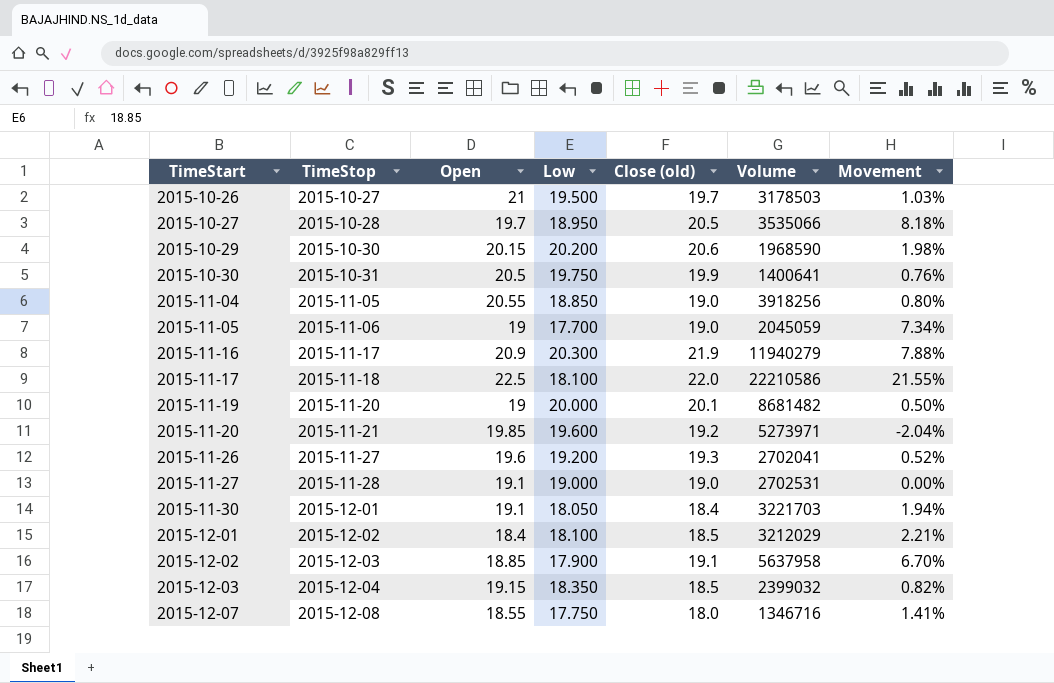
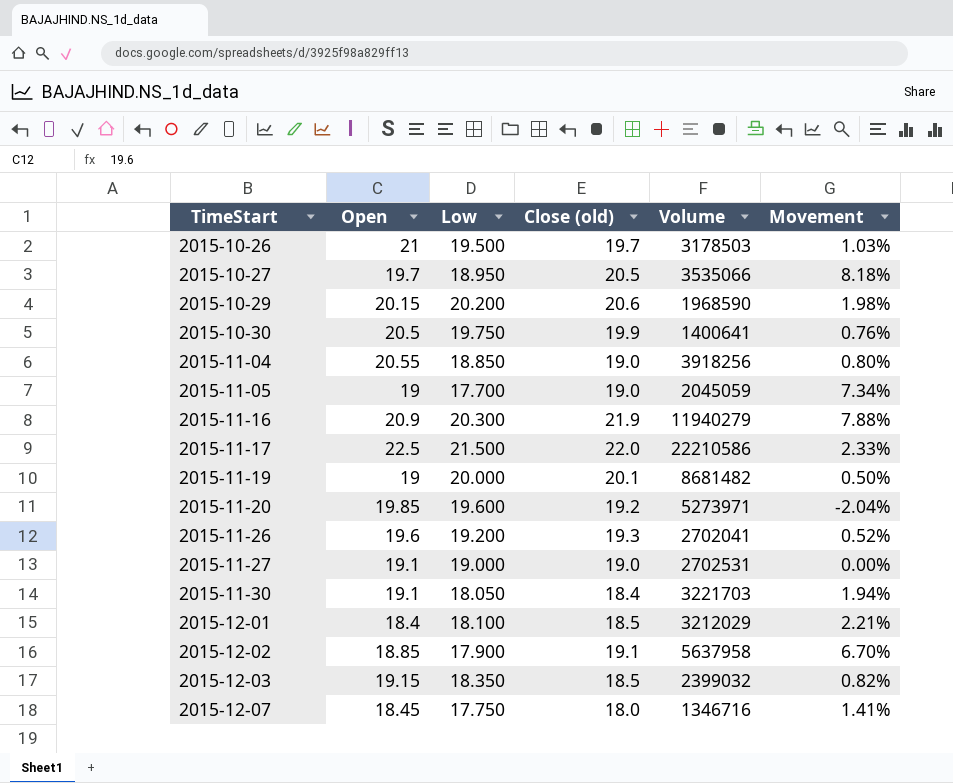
column TimeStop | position: 2 -> none
2015-11-17 | Low: 18.100 -> 21.500
2015-11-17 | Movement: 21.55% -> 2.33%
2015-12-07 | Open: 18.55 -> 18.45

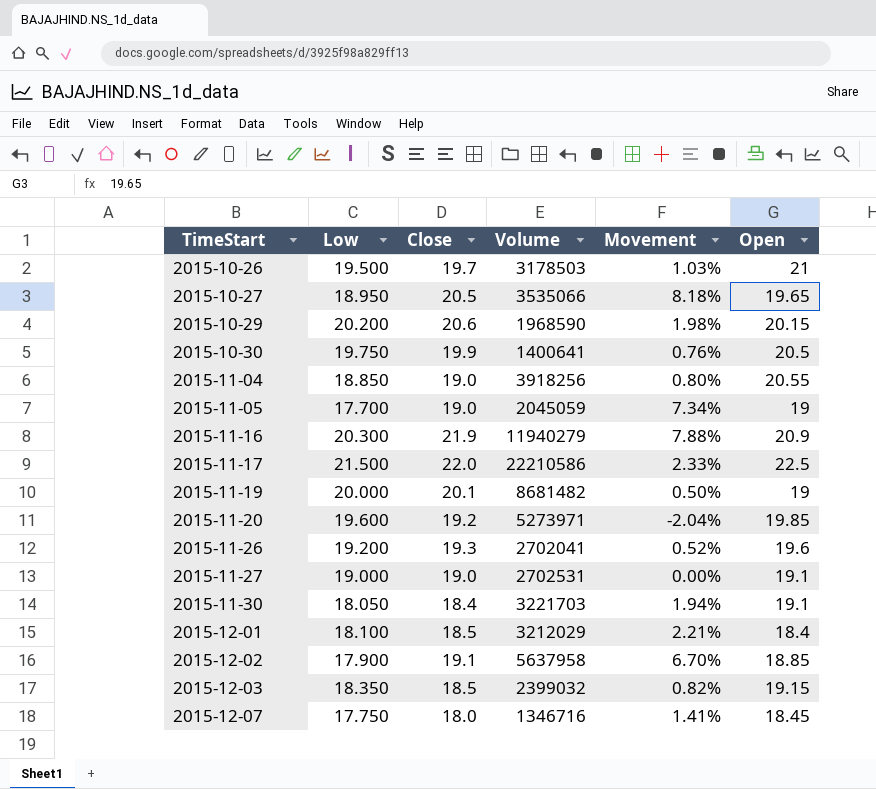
column name: Close (old) -> Close
column Open | position: 2 -> 6
2015-10-27 | Open: 19.7 -> 19.65

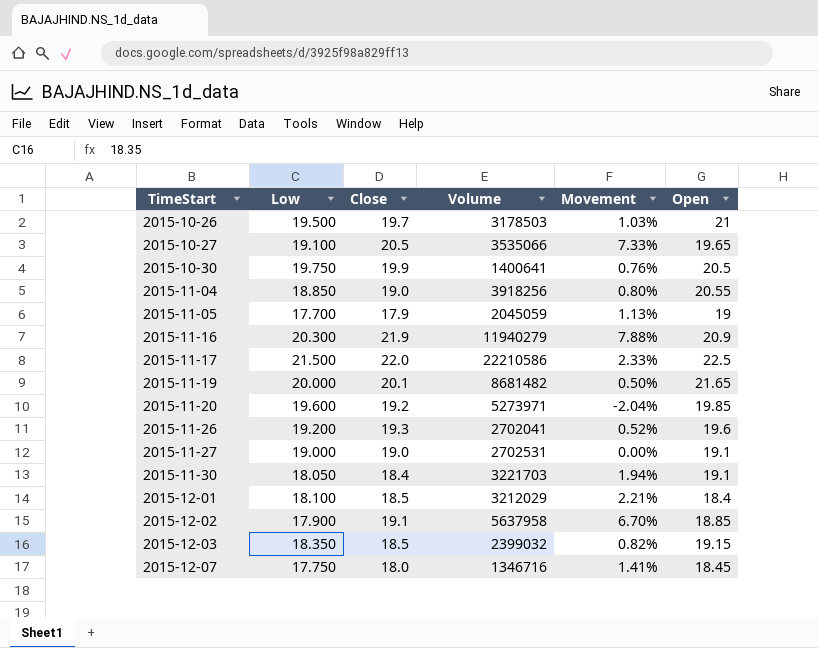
row 2015-10-29: 20.200 | 20.6 | 1968590 | 1.98% | 20.15 -> none
2015-10-27 | Low: 18.950 -> 19.100
2015-10-27 | Movement: 8.18% -> 7.33%
2015-11-05 | Close: 19.0 -> 17.9
2015-11-05 | Movement: 7.34% -> 1.13%
2015-11-19 | Open: 19 -> 21.65

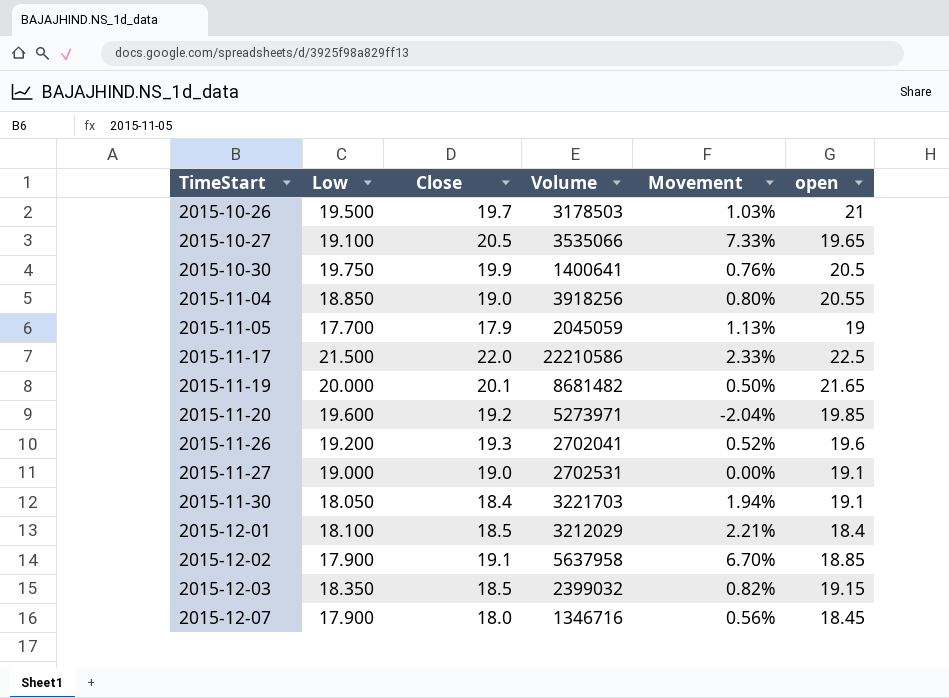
column name: Open -> open
row 2015-11-16: 20.300 | 21.9 | 11940279 | 7.88% | 20.9 -> none
2015-12-07 | Low: 17.750 -> 17.900
2015-12-07 | Movement: 1.41% -> 0.56%

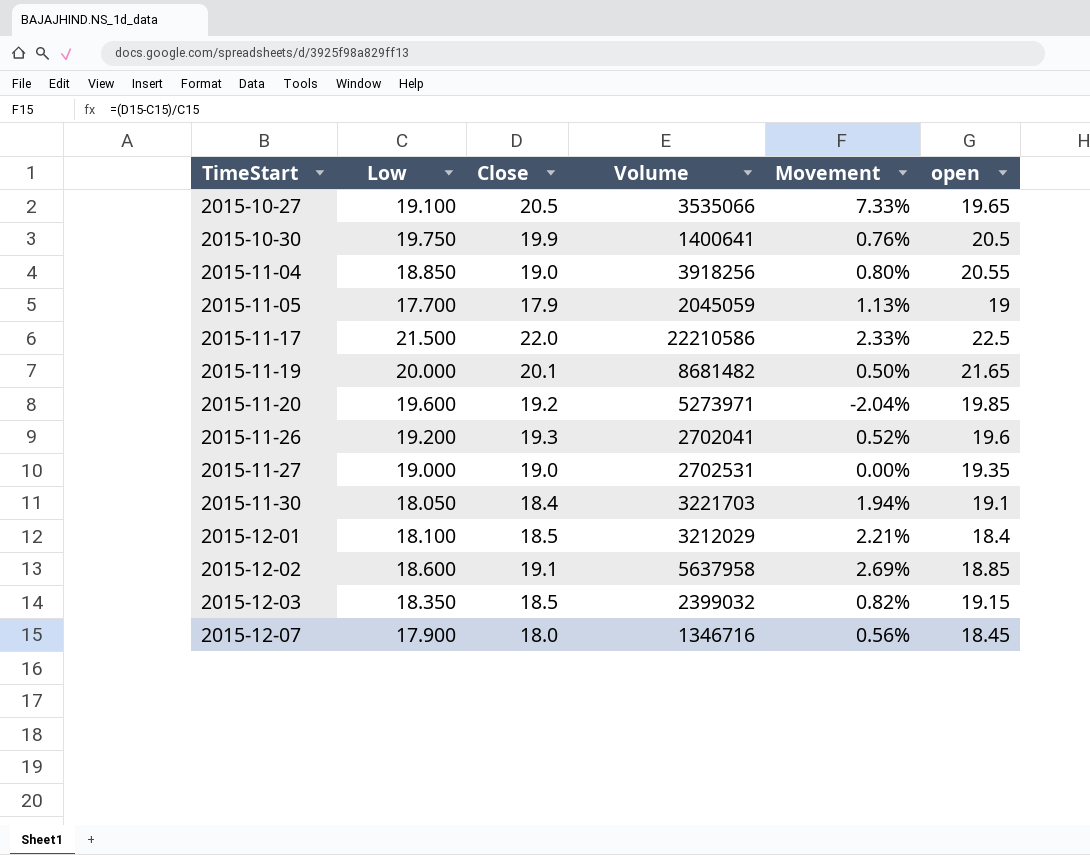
row 2015-10-26: 19.500 | 19.7 | 3178503 | 1.03% | 21 -> none
2015-11-27 | open: 19.1 -> 19.35
2015-12-02 | Low: 17.900 -> 18.600
2015-12-02 | Movement: 6.70% -> 2.69%

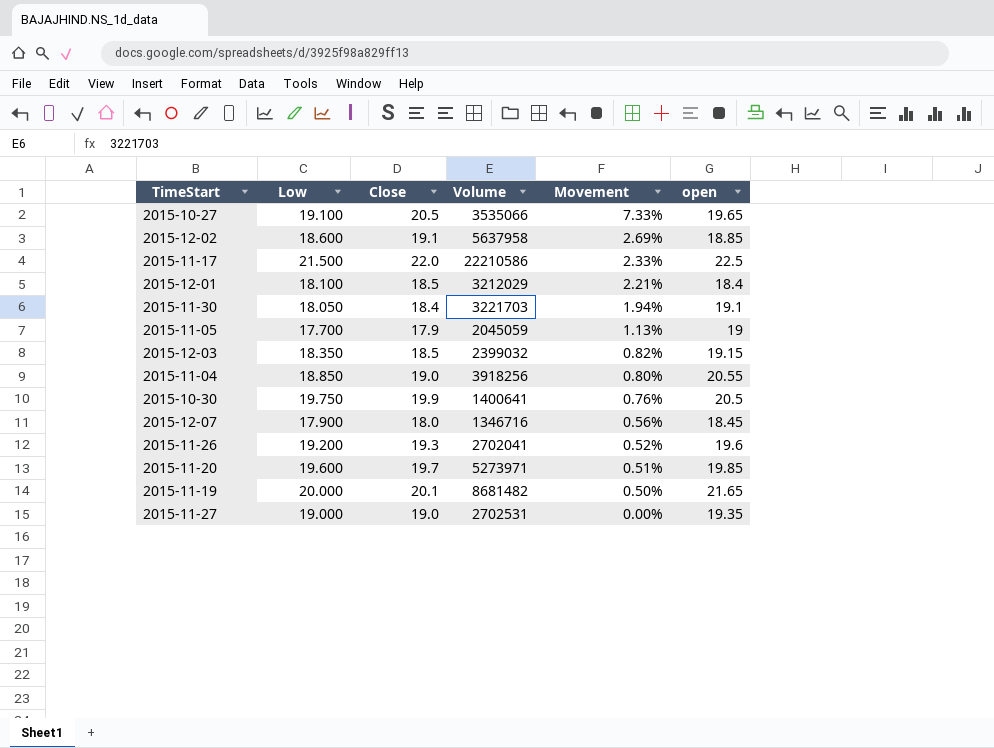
row order: TimeStart ascending -> Movement descending
2015-11-20 | Close: 19.2 -> 19.7
2015-11-20 | Movement: -2.04% -> 0.51%

